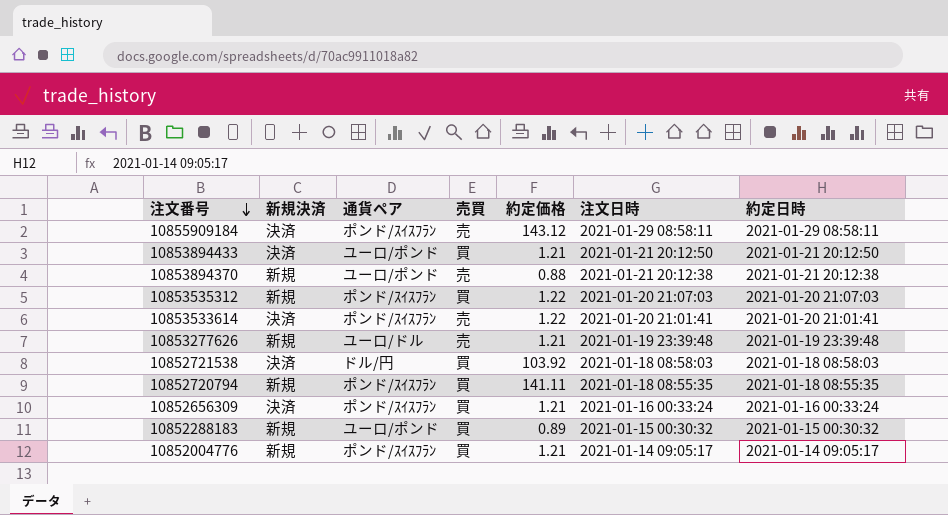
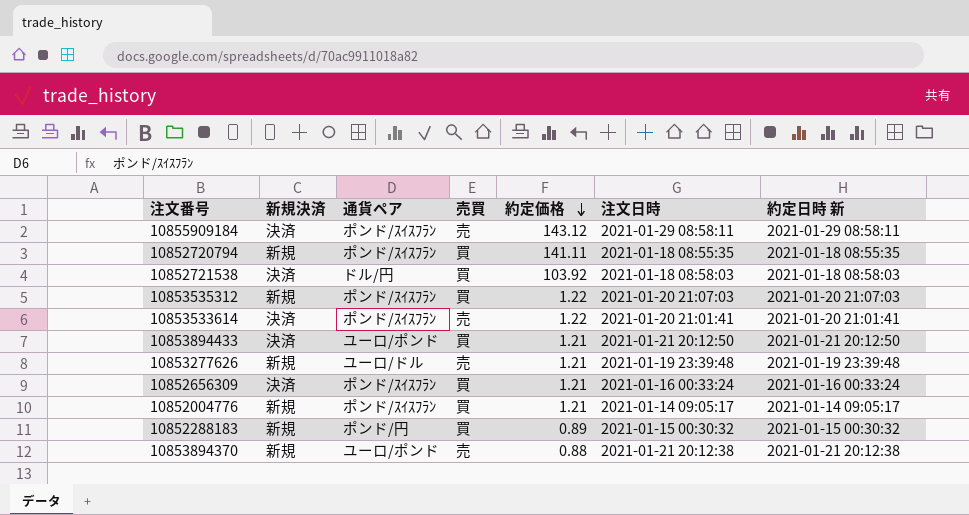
row order: 注文番号 descending -> 約定価格 descending
column name: 約定日時 -> 約定日時 新
10852288183 | 通貨ペア: ユーロ/ポンド -> ポンド/円

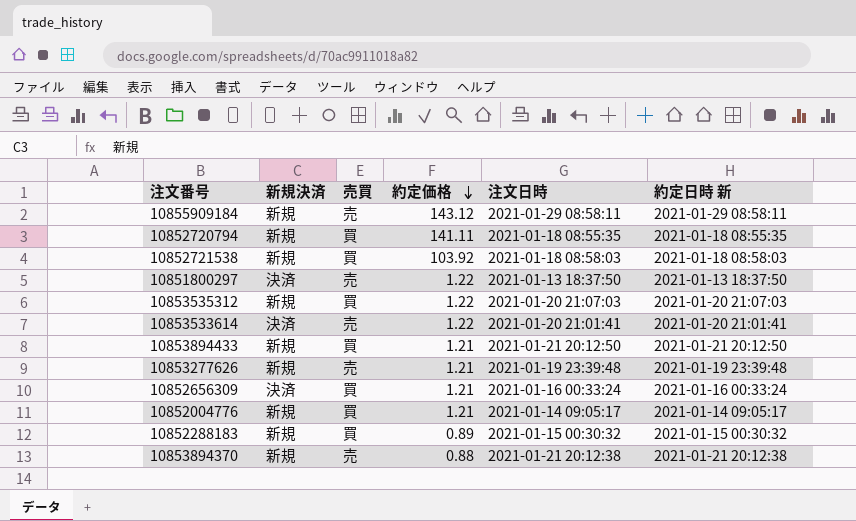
column 通貨ペア | position: 3 -> none
10855909184 | 新規決済: 決済 -> 新規
10852721538 | 新規決済: 決済 -> 新規
row 10851800297: none -> 決済 | 売 | 1.22 | 2021-01-13 18:37:50 | 2021-01-13 18:37:50
10853894433 | 新規決済: 決済 -> 新規

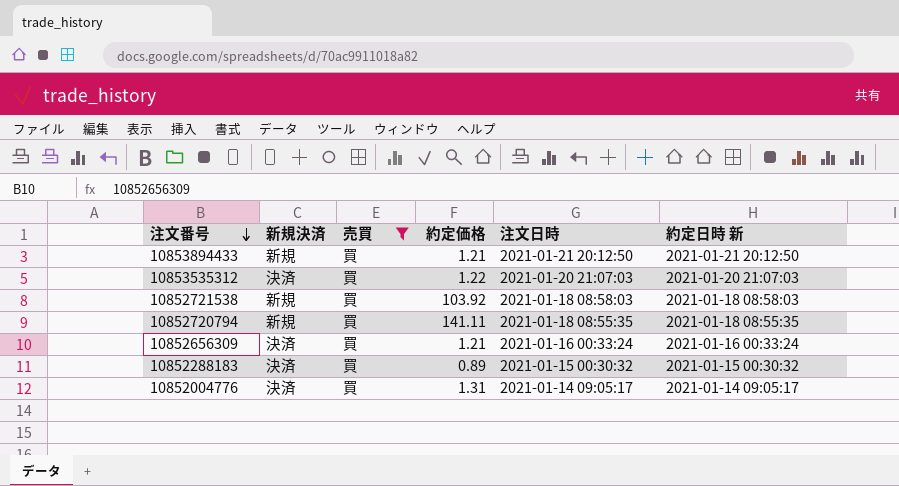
filter: none -> 売買 = 買
row order: 約定価格 descending -> 注文番号 descending
10853535312 | 新規決済: 新規 -> 決済
10852288183 | 新規決済: 新規 -> 決済
10852004776 | 新規決済: 新規 -> 決済
10852004776 | 約定価格: 1.21 -> 1.31

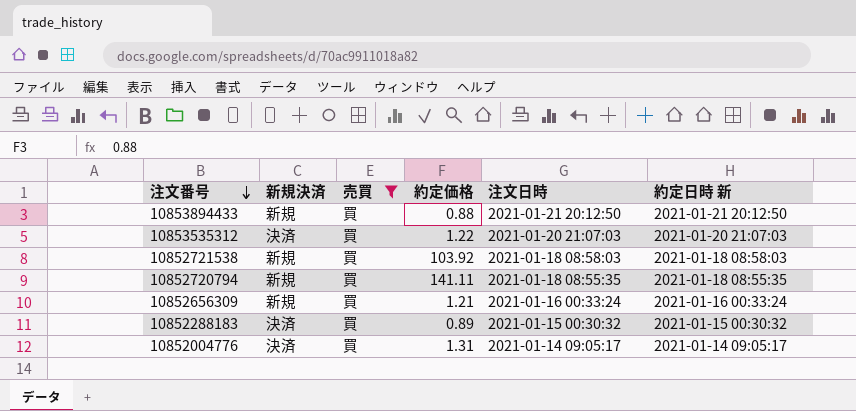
10853894433 | 約定価格: 1.21 -> 0.88
10852656309 | 新規決済: 決済 -> 新規

